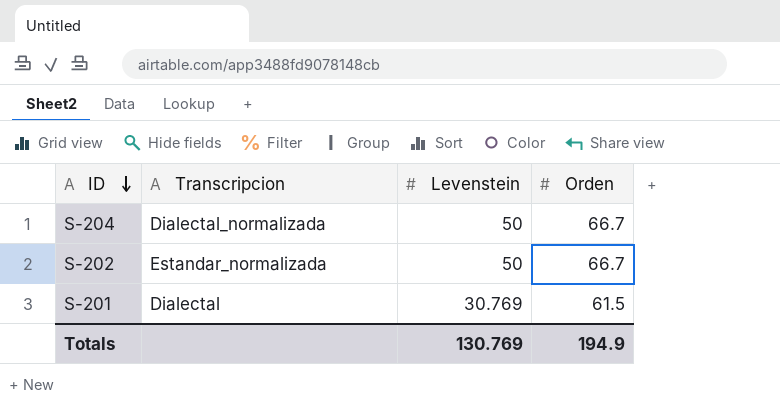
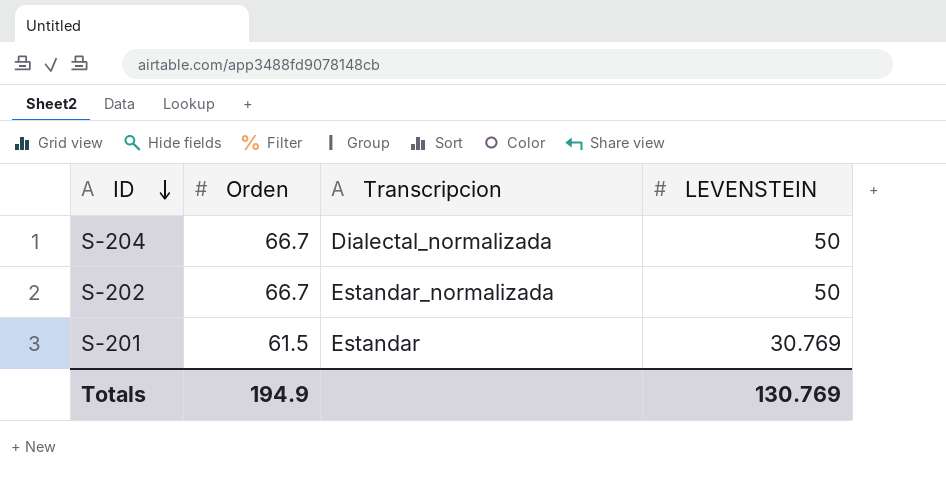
column Orden | position: 4 -> 2
column name: Levenstein -> LEVENSTEIN
S-201 | Transcripcion: Dialectal -> Estandar

